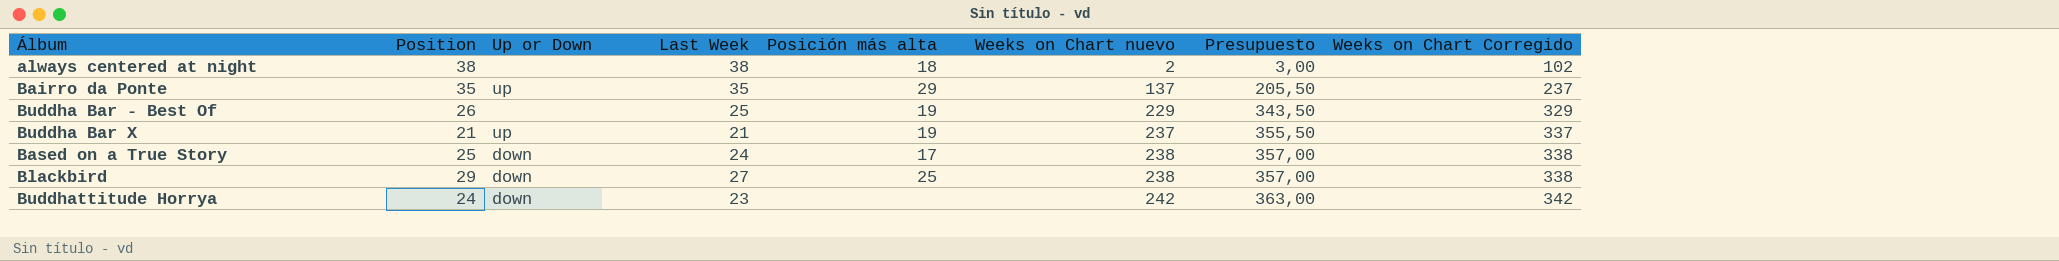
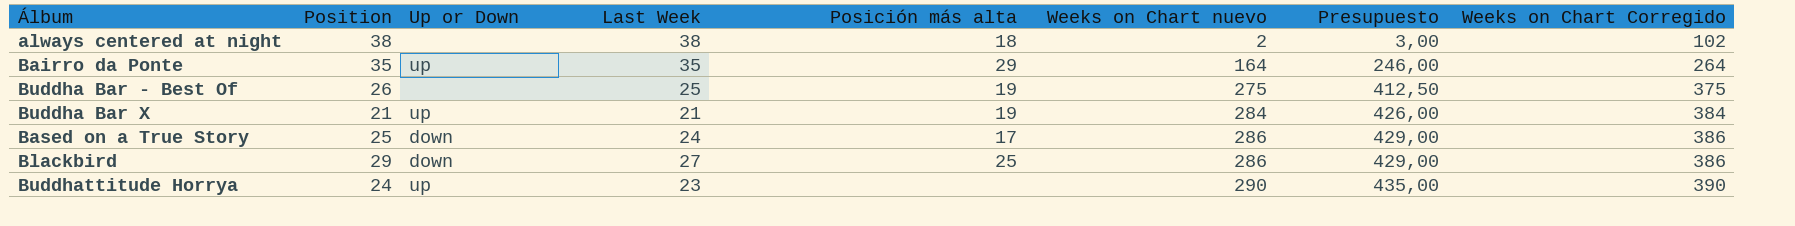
Bairro da Ponte | Weeks on Chart nuevo: 137 -> 164
Bairro da Ponte | Presupuesto: 205,50 -> 246,00
Bairro da Ponte | Weeks on Chart Corregido: 237 -> 264
Buddha Bar - Best Of | Weeks on Chart nuevo: 229 -> 275
Buddha Bar - Best Of | Presupuesto: 343,50 -> 412,50
Buddha Bar - Best Of | Weeks on Chart Corregido: 329 -> 375
Buddha Bar X | Weeks on Chart nuevo: 237 -> 284
Buddha Bar X | Presupuesto: 355,50 -> 426,00
Buddha Bar X | Weeks on Chart Corregido: 337 -> 384
Based on a True Story | Weeks on Chart nuevo: 238 -> 286
Based on a True Story | Presupuesto: 357,00 -> 429,00
Based on a True Story | Weeks on Chart Corregido: 338 -> 386
Blackbird | Weeks on Chart nuevo: 238 -> 286
Blackbird | Presupuesto: 357,00 -> 429,00
Blackbird | Weeks on Chart Corregido: 338 -> 386
Buddhattitude Horrya | Up or Down: down -> up
Buddhattitude Horrya | Weeks on Chart nuevo: 242 -> 290
Buddhattitude Horrya | Presupuesto: 363,00 -> 435,00
Buddhattitude Horrya | Weeks on Chart Corregido: 342 -> 390

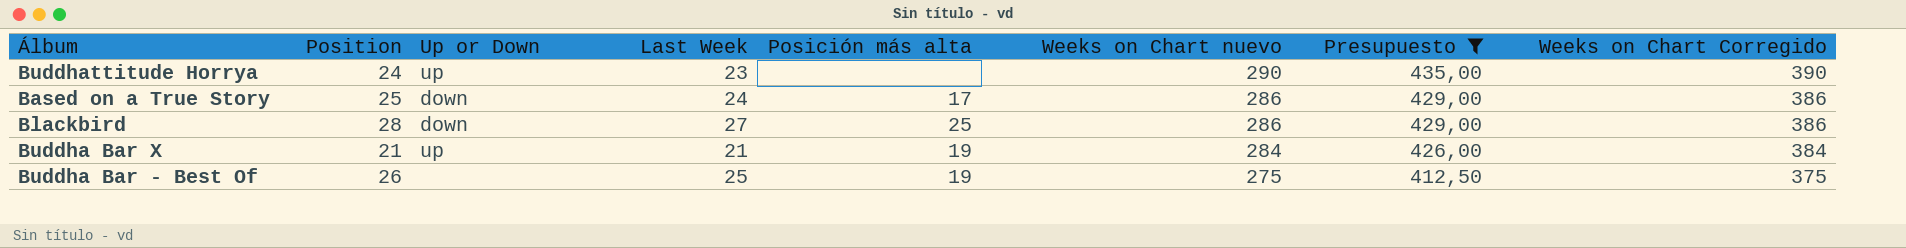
filter: none -> Presupuesto >= 412,50
row order: Weeks on Chart nuevo ascending -> Weeks on Chart nuevo descending
Blackbird | Position: 29 -> 28

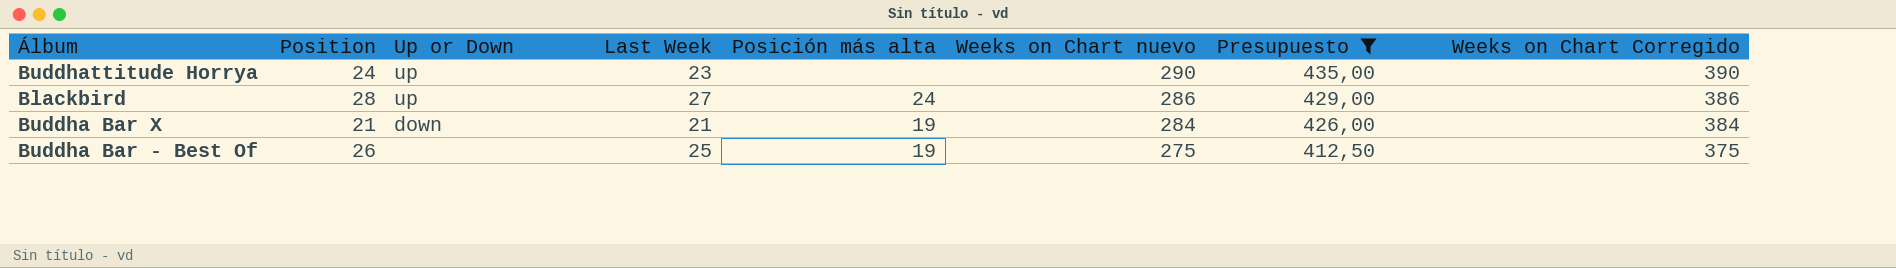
row Based on a True Story: 25 | down | 24 | 17 | 286 | 429,00 | 386 -> none
Blackbird | Up or Down: down -> up
Blackbird | Posición más alta: 25 -> 24
Buddha Bar X | Up or Down: up -> down

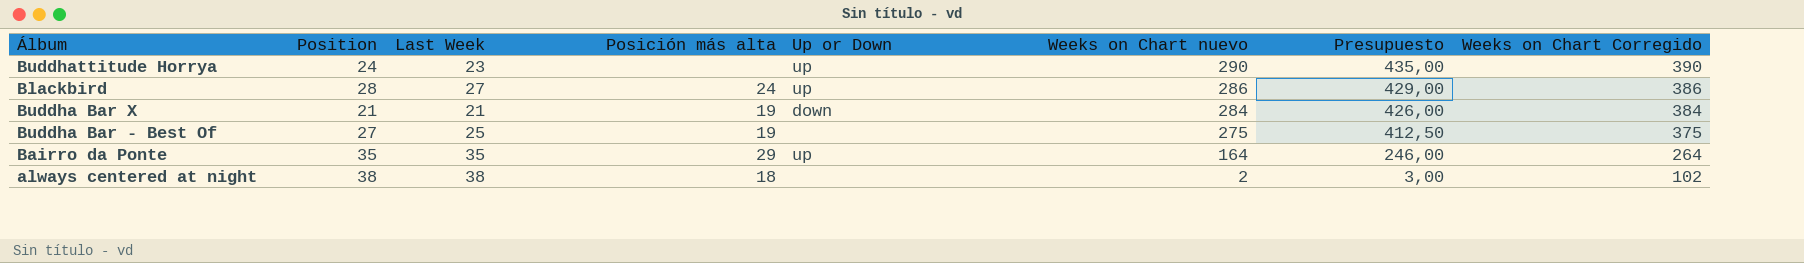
filter: Presupuesto >= 412,50 -> none
column Up or Down | position: 3 -> 5
Buddha Bar - Best Of | Position: 26 -> 27

